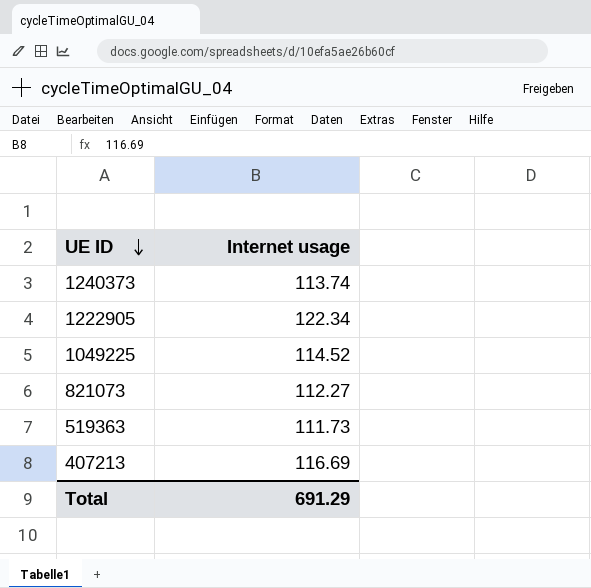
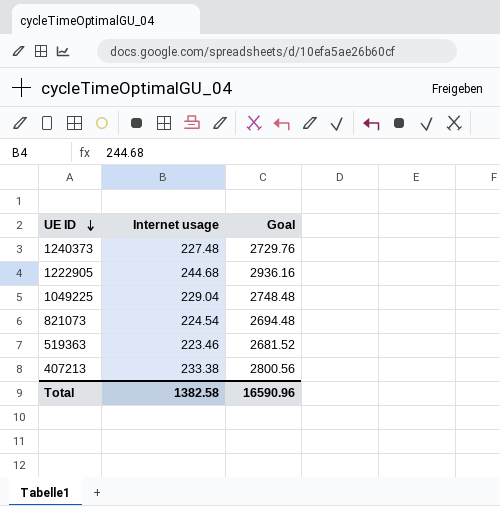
column Goal | formula: none -> [Internet usage] * 12
1240373 | Internet usage: 113.74 -> 227.48
1222905 | Internet usage: 122.34 -> 244.68
1049225 | Internet usage: 114.52 -> 229.04
821073 | Internet usage: 112.27 -> 224.54
519363 | Internet usage: 111.73 -> 223.46
407213 | Internet usage: 116.69 -> 233.38
Total | Internet usage: 691.29 -> 1382.58

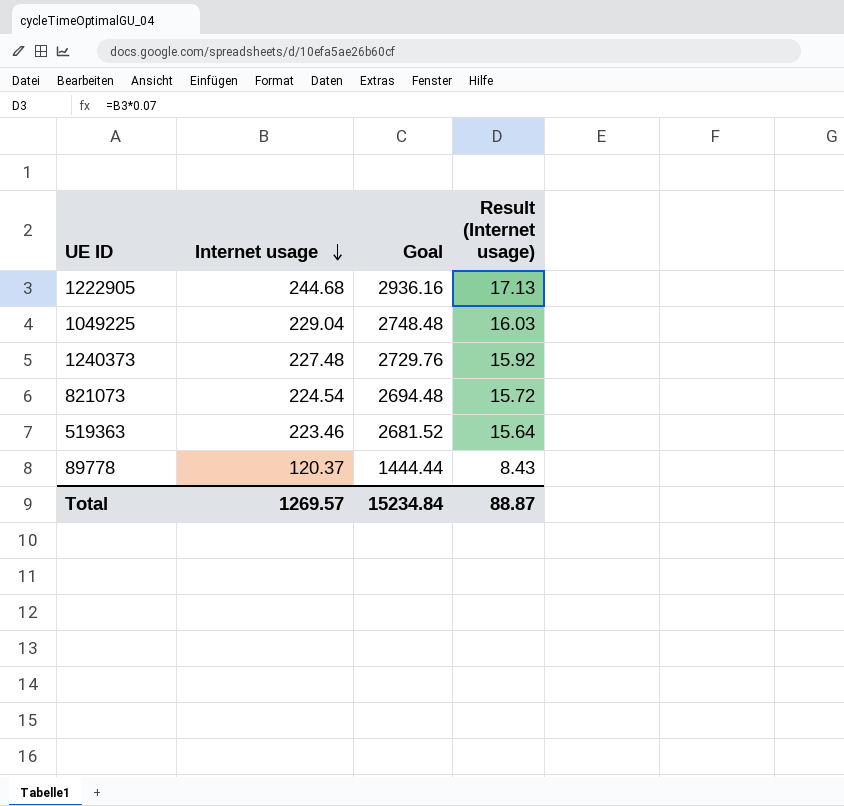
row order: UE ID descending -> Internet usage descending
column Result (Internet usage) | formula: none -> [Internet usage] * 0.07
row 407213: 233.38 | 2800.56 -> none
row 89778: none -> 120.37 | 1444.44 | 8.43
Total | Internet usage: 1382.58 -> 1269.57
Total | Goal: 16590.96 -> 15234.84

